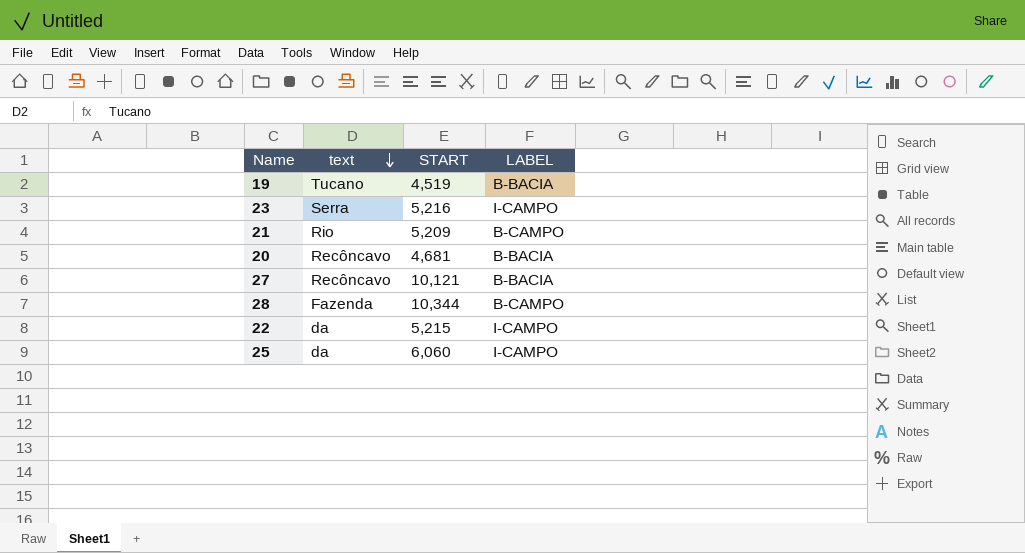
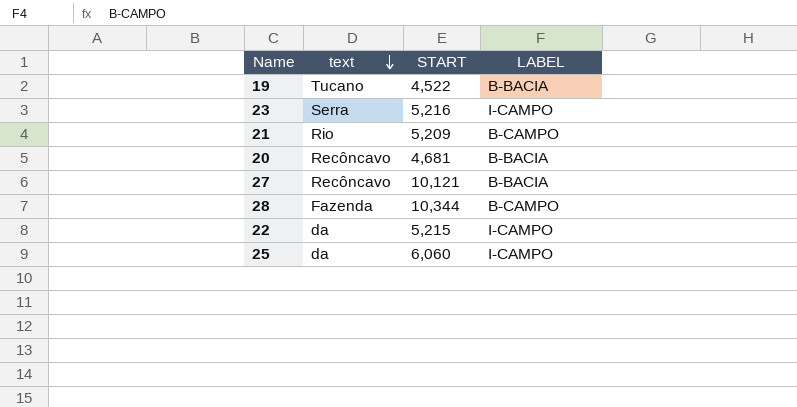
19 | START: 4,519 -> 4,522

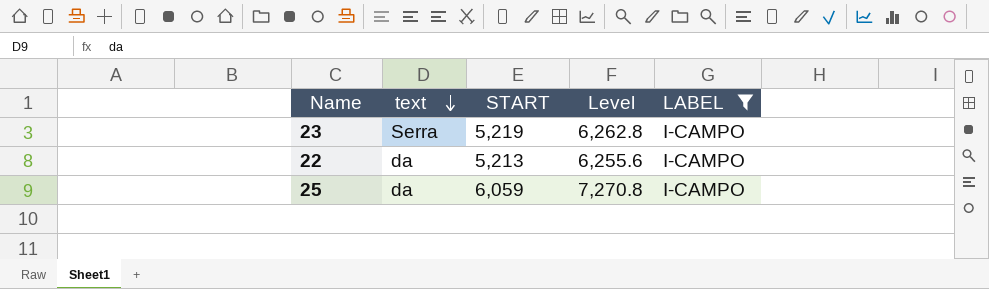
filter: none -> LABEL = I-CAMPO
column Level | formula: none -> [START] * 1.2
23 | START: 5,216 -> 5,219
22 | START: 5,215 -> 5,213
25 | START: 6,060 -> 6,059

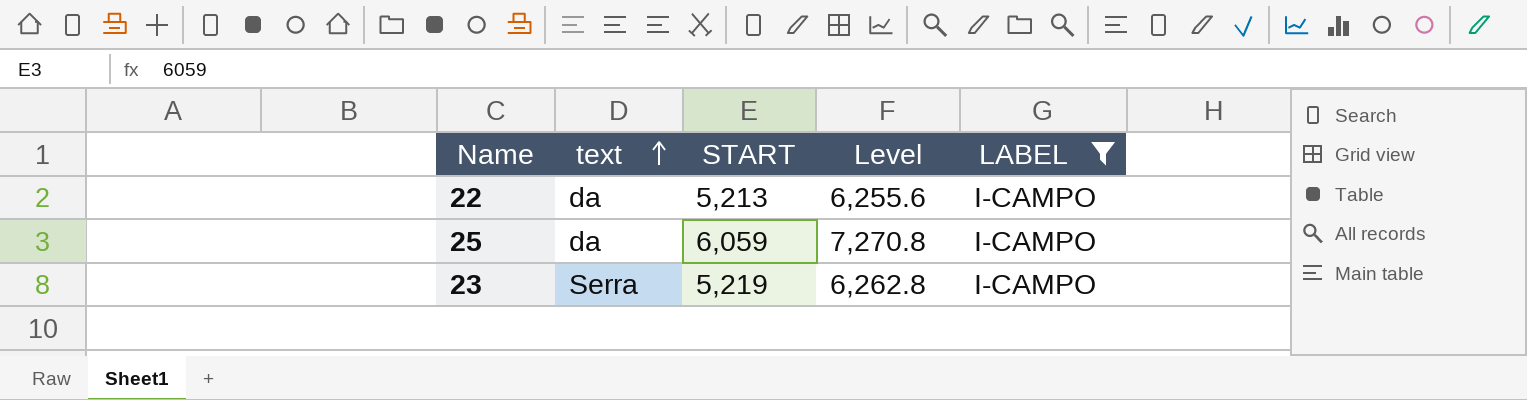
row order: text descending -> text ascending

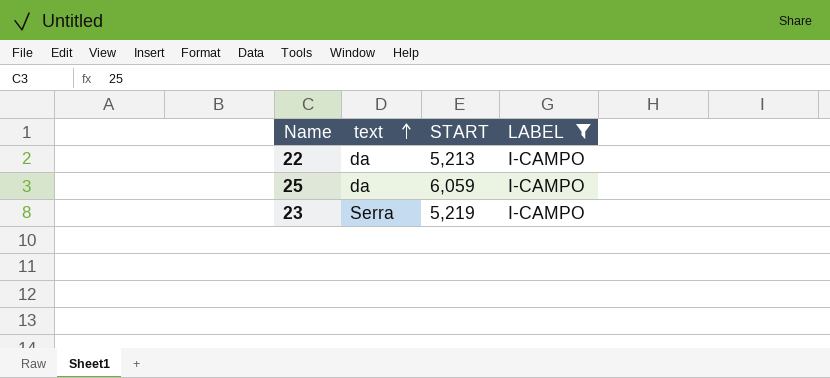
column Level | formula: [START] * 1.2 -> none

